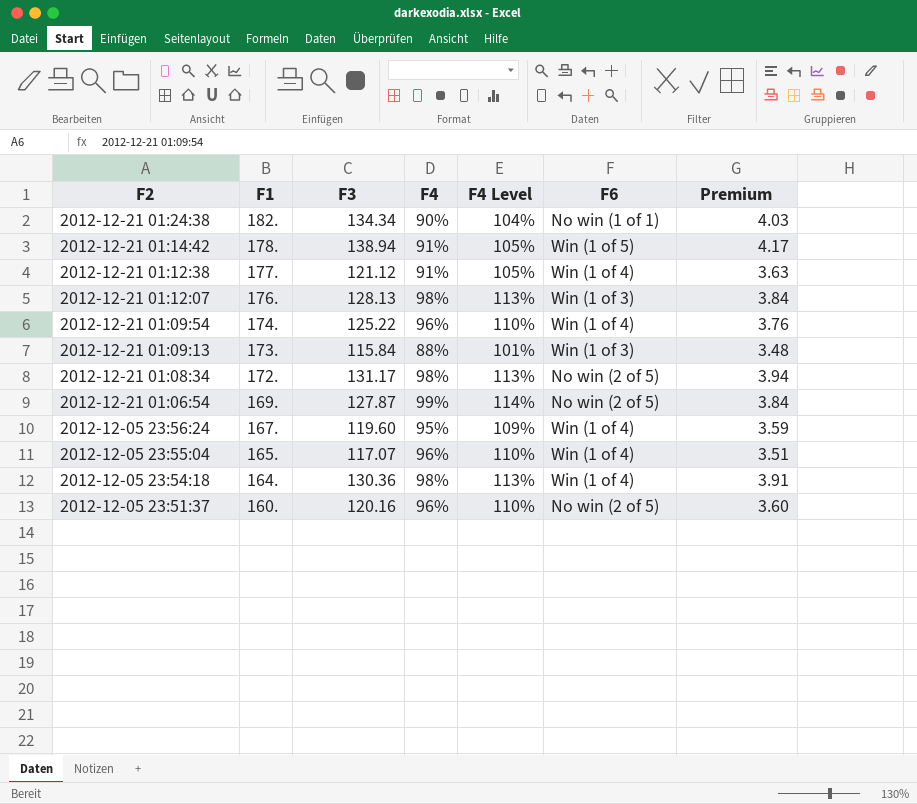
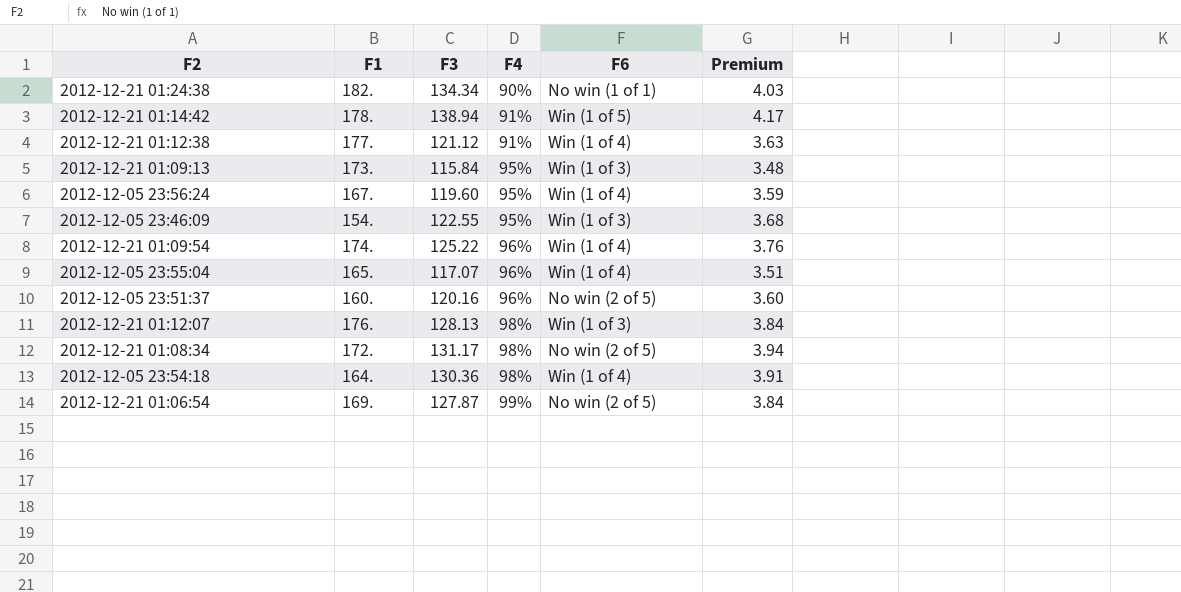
row order: F2 descending -> F4 ascending
column F4 Level | formula: [F4] * 1.15 -> none
2012-12-21 01:09:13 | F4: 88% -> 95%
row 2012-12-05 23:46:09: none -> 154. | 122.55 | 95% | Win (1 of 3) | 3.68

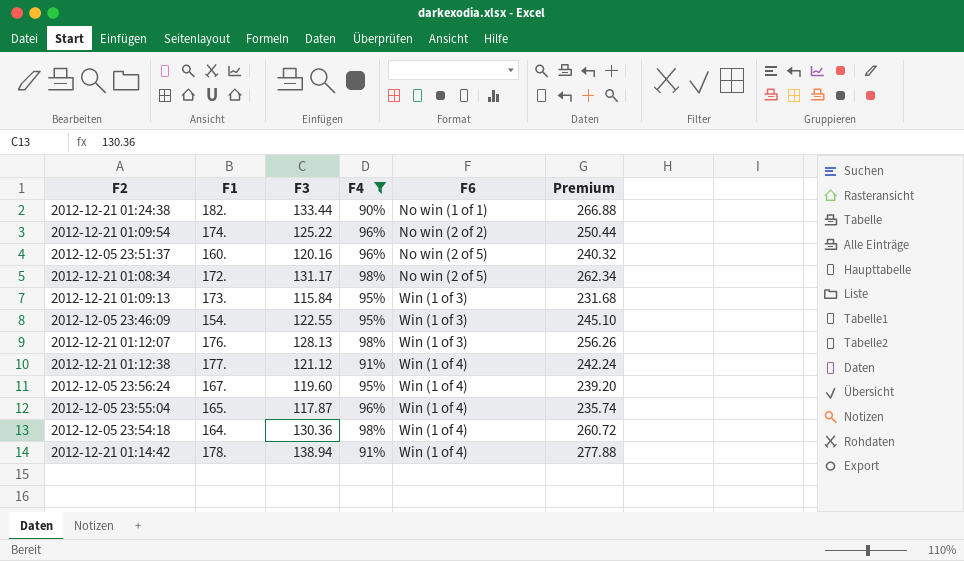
filter: none -> F4 != 99%
row order: F4 ascending -> F6 ascending
column Premium | formula: [F3] * 0.03 -> [F3] * 2
2012-12-21 01:24:38 | F3: 134.34 -> 133.44
2012-12-21 01:09:54 | F6: Win (1 of 4) -> No win (2 of 2)
2012-12-05 23:55:04 | F3: 117.07 -> 117.87
2012-12-21 01:14:42 | F6: Win (1 of 5) -> Win (1 of 4)

